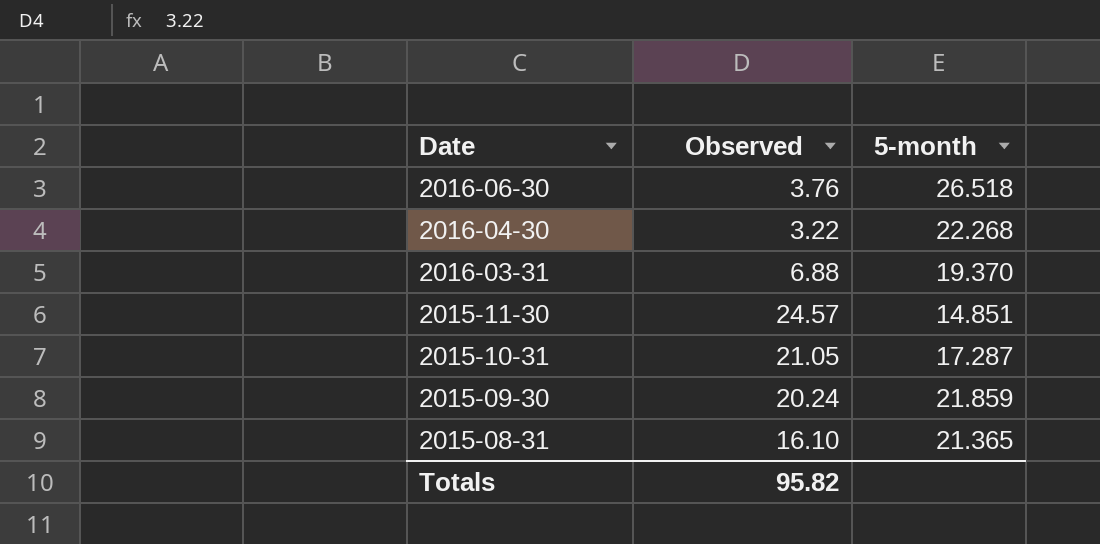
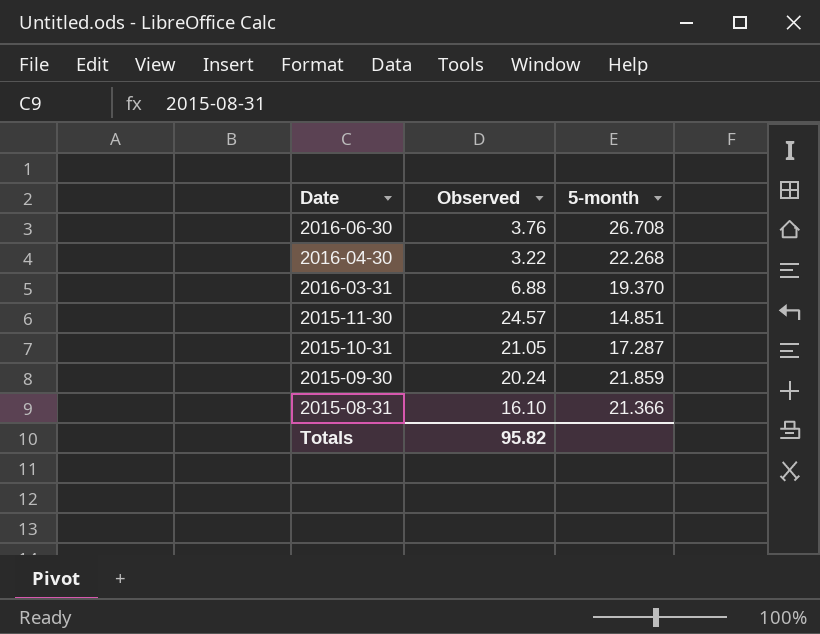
2016-06-30 | 5-month: 26.518 -> 26.708
2015-08-31 | 5-month: 21.365 -> 21.366

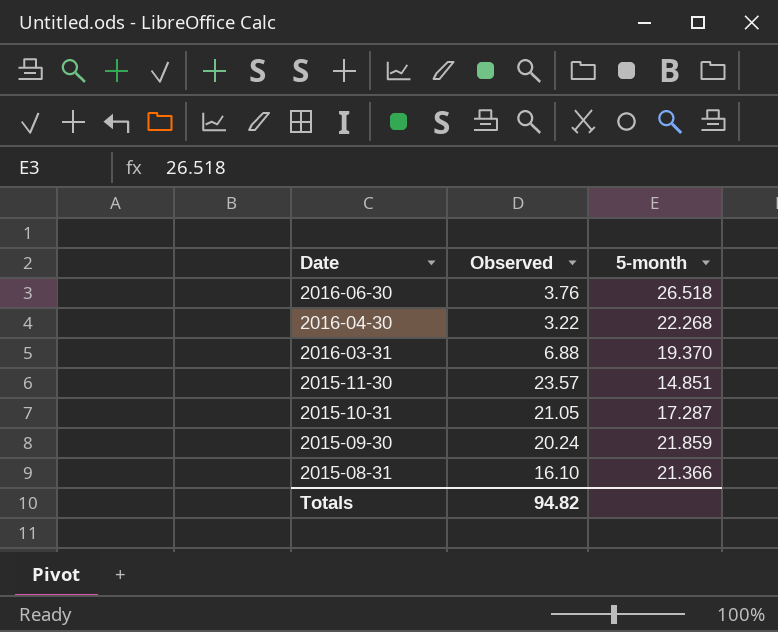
2016-06-30 | 5-month: 26.708 -> 26.518
2015-11-30 | Observed: 24.57 -> 23.57
Totals | Observed: 95.82 -> 94.82

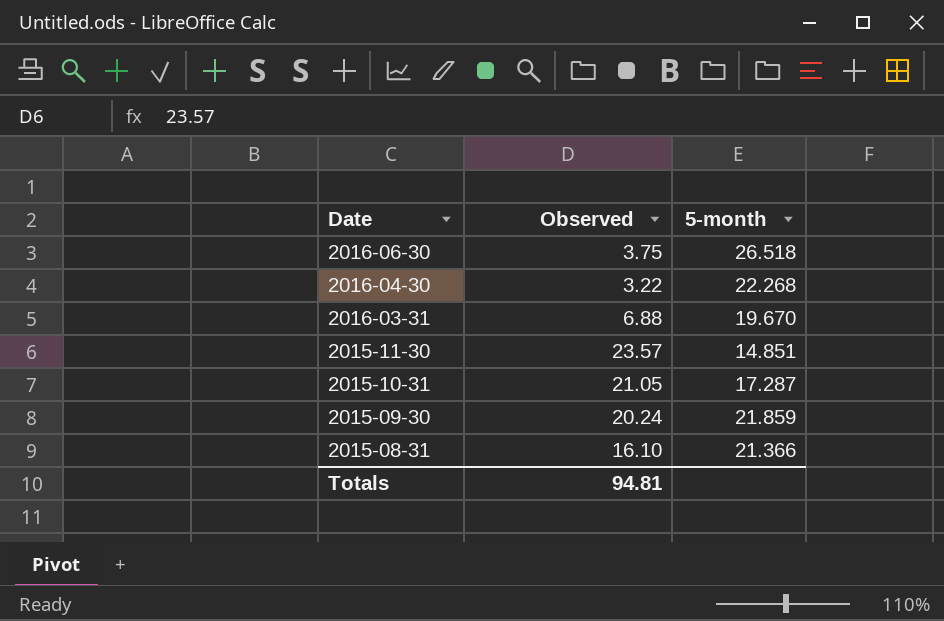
2016-06-30 | Observed: 3.76 -> 3.75
2016-03-31 | 5-month: 19.370 -> 19.670
Totals | Observed: 94.82 -> 94.81

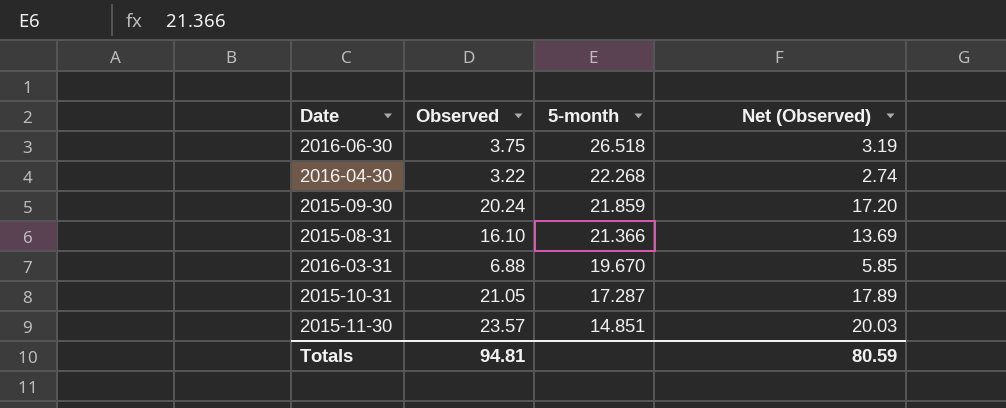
row order: Date descending -> 5-month descending
column Net (Observed) | formula: none -> [Observed] * 0.85

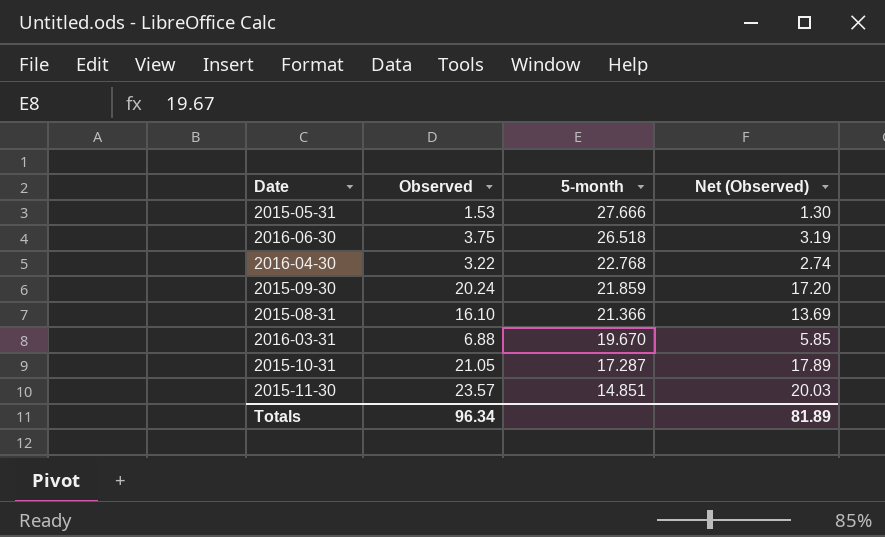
row 2015-05-31: none -> 1.53 | 27.666 | 1.30
2016-04-30 | 5-month: 22.268 -> 22.768
Totals | Observed: 94.81 -> 96.34
Totals | Net (Observed): 80.59 -> 81.89

